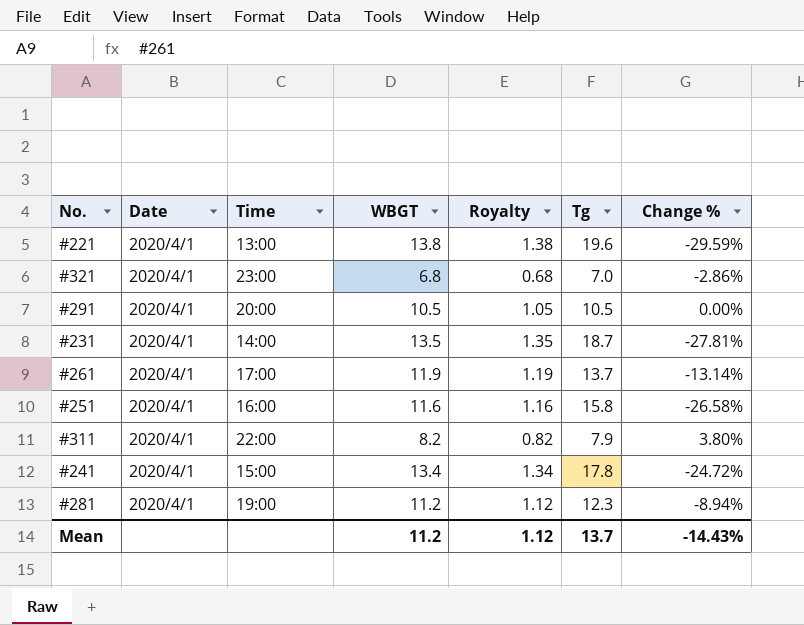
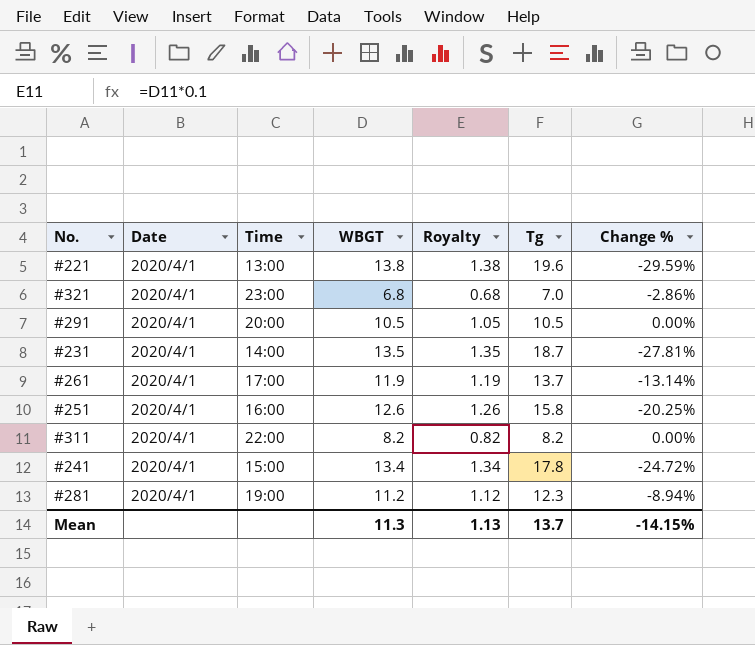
#251 | WBGT: 11.6 -> 12.6
#251 | Royalty: 1.16 -> 1.26
#251 | Change %: -26.58% -> -20.25%
#311 | Tg: 7.9 -> 8.2
#311 | Change %: 3.80% -> 0.00%
Mean | WBGT: 11.2 -> 11.3
Mean | Royalty: 1.12 -> 1.13
Mean | Change %: -14.43% -> -14.15%

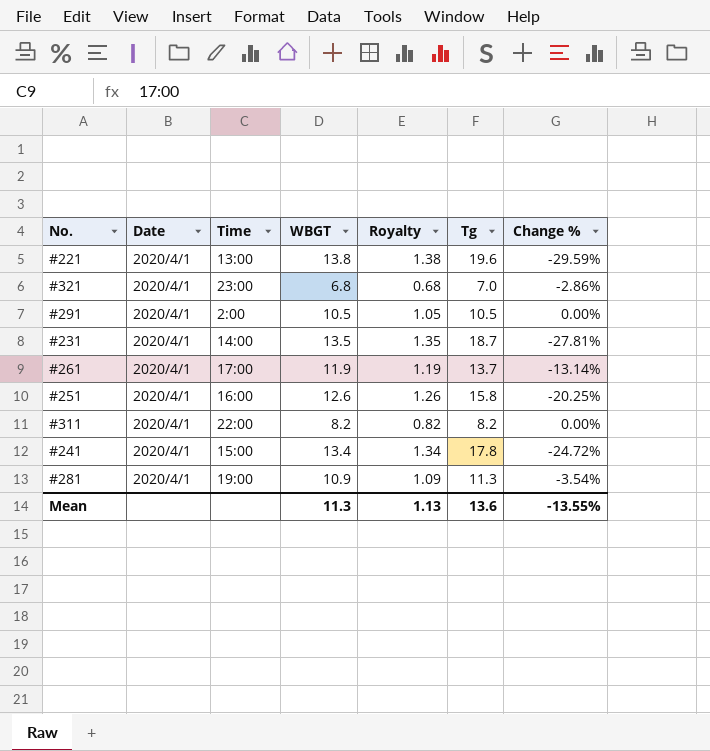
#291 | Time: 20:00 -> 2:00
#281 | WBGT: 11.2 -> 10.9
#281 | Royalty: 1.12 -> 1.09
#281 | Tg: 12.3 -> 11.3
#281 | Change %: -8.94% -> -3.54%
Mean | Tg: 13.7 -> 13.6
Mean | Change %: -14.15% -> -13.55%

